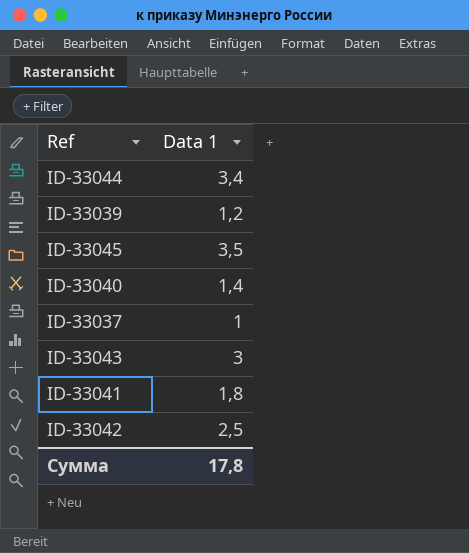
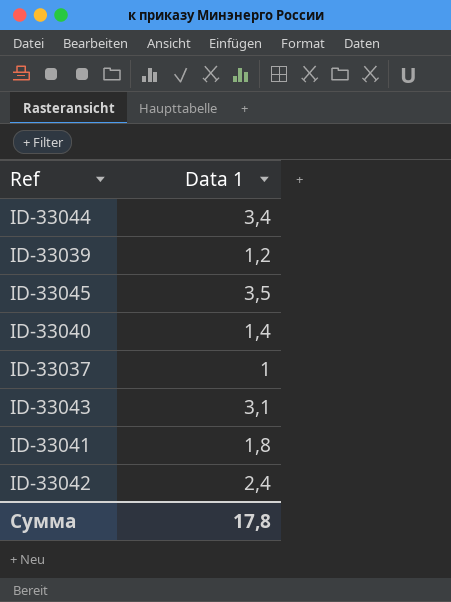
ID-33043 | Data 1: 3 -> 3,1
ID-33042 | Data 1: 2,5 -> 2,4

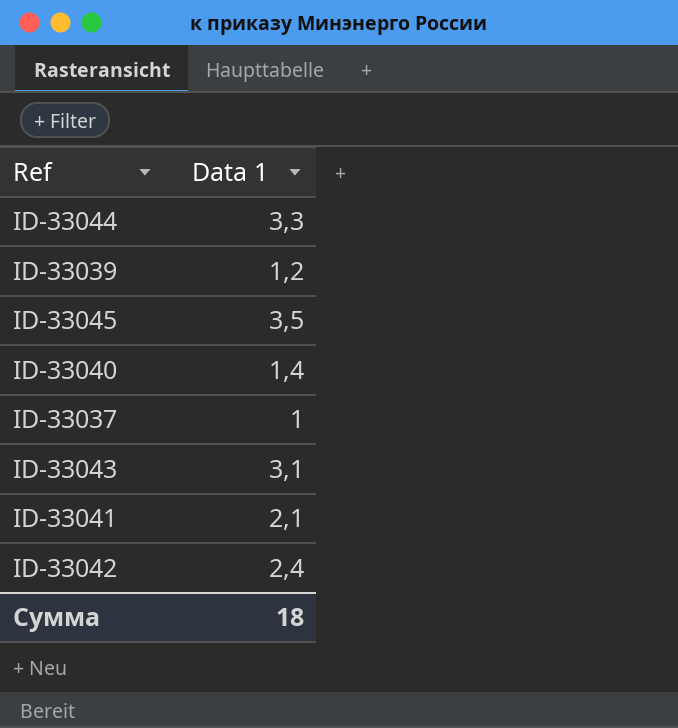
ID-33044 | Data 1: 3,4 -> 3,3
ID-33041 | Data 1: 1,8 -> 2,1
Сумма | Data 1: 17,8 -> 18

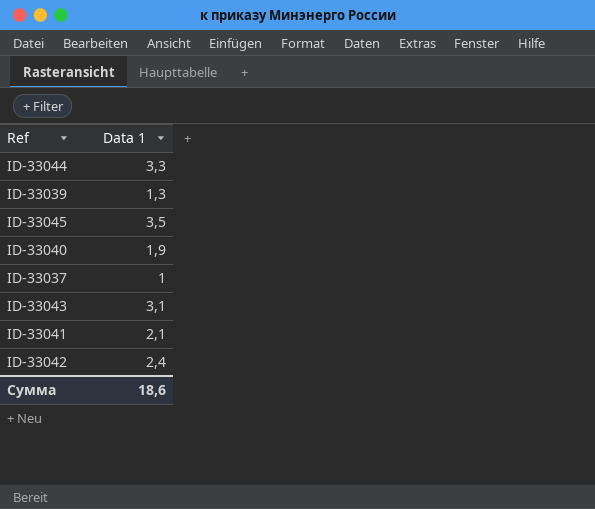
ID-33039 | Data 1: 1,2 -> 1,3
ID-33040 | Data 1: 1,4 -> 1,9
Сумма | Data 1: 18 -> 18,6

